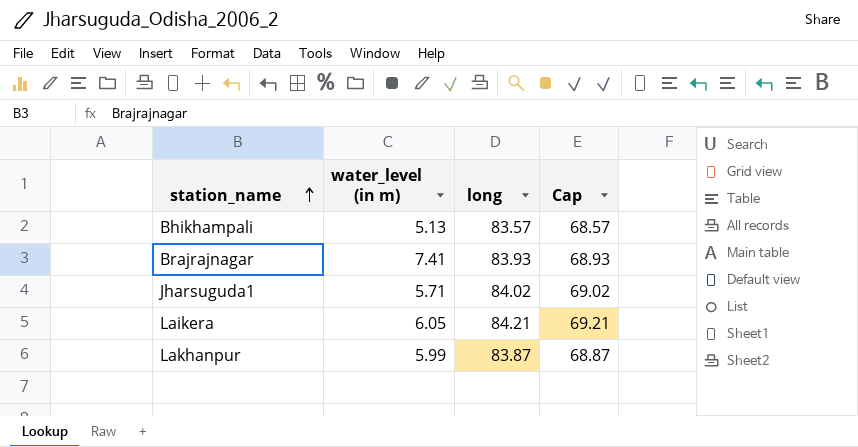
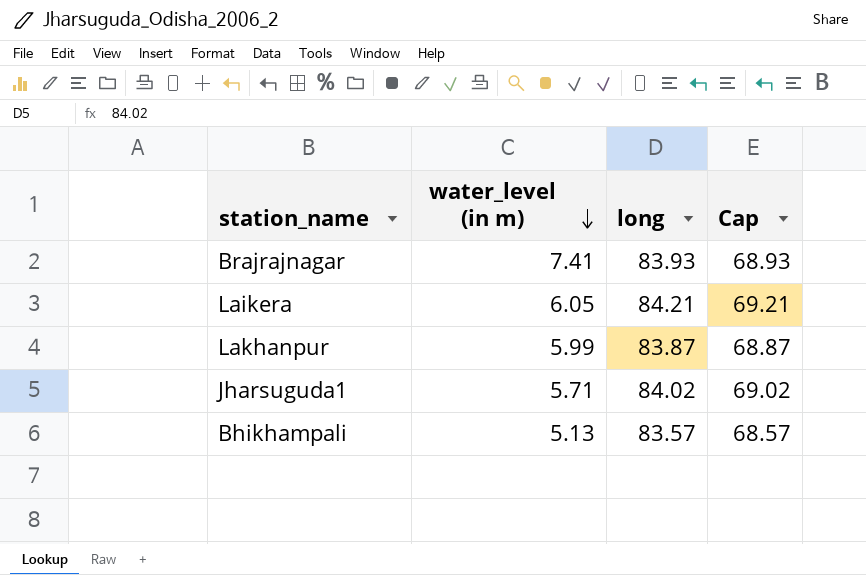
row order: station_name ascending -> water_level (in m) descending

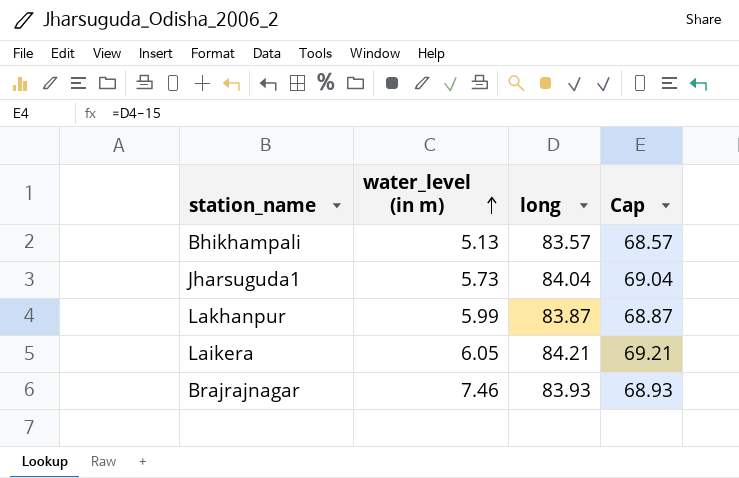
row order: water_level (in m) descending -> water_level (in m) ascending
Jharsuguda1 | water_level (in m): 5.71 -> 5.73
Jharsuguda1 | long: 84.02 -> 84.04
Jharsuguda1 | Cap: 69.02 -> 69.04
Brajrajnagar | water_level (in m): 7.41 -> 7.46

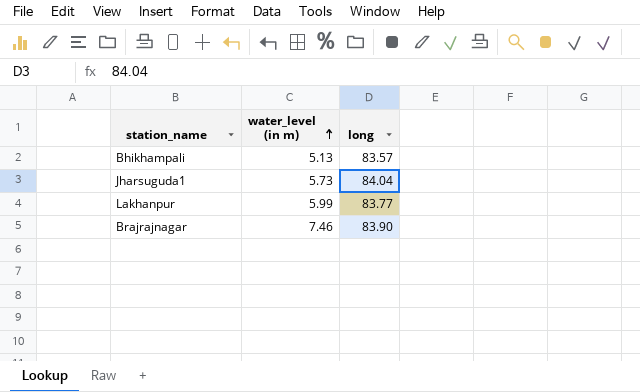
column Cap | formula: [long] - 15 -> none
row Laikera: 6.05 | 84.21 | 69.21 -> none
Lakhanpur | long: 83.87 -> 83.77
Brajrajnagar | long: 83.93 -> 83.90

